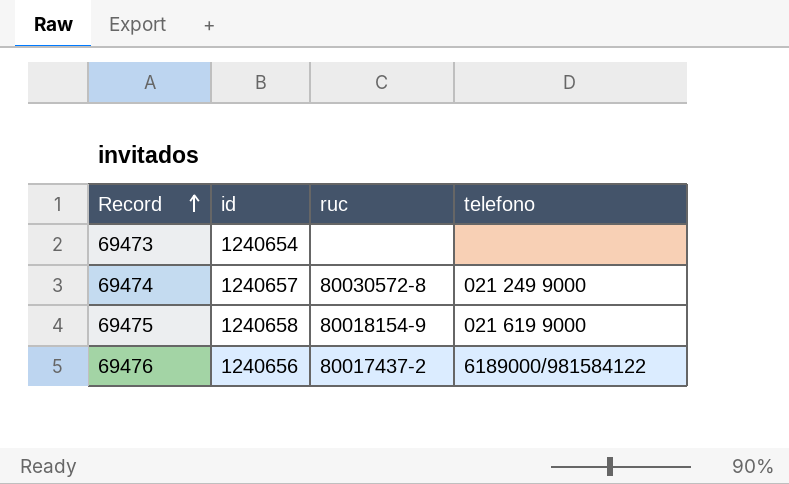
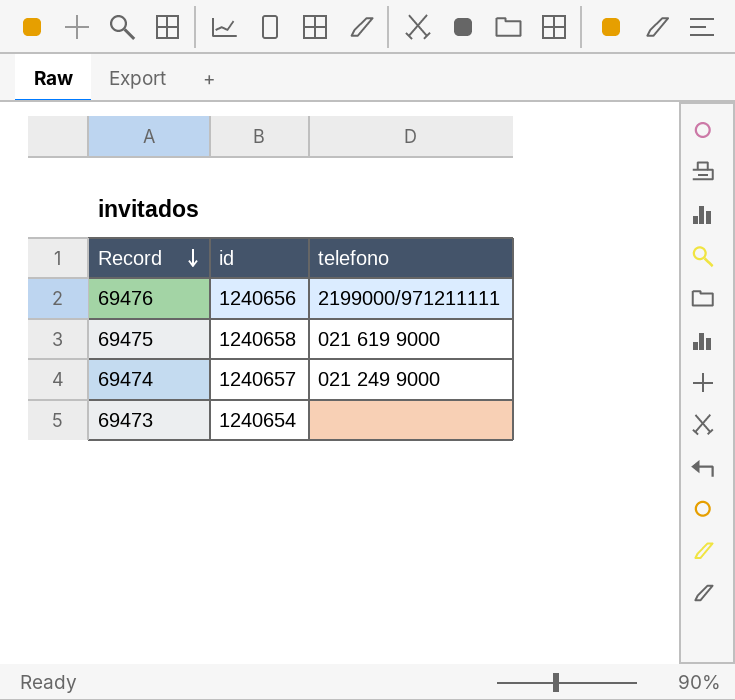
row order: Record ascending -> Record descending
column ruc | position: 3 -> none
69476 | telefono: 6189000/981584122 -> 2199000/971211111

